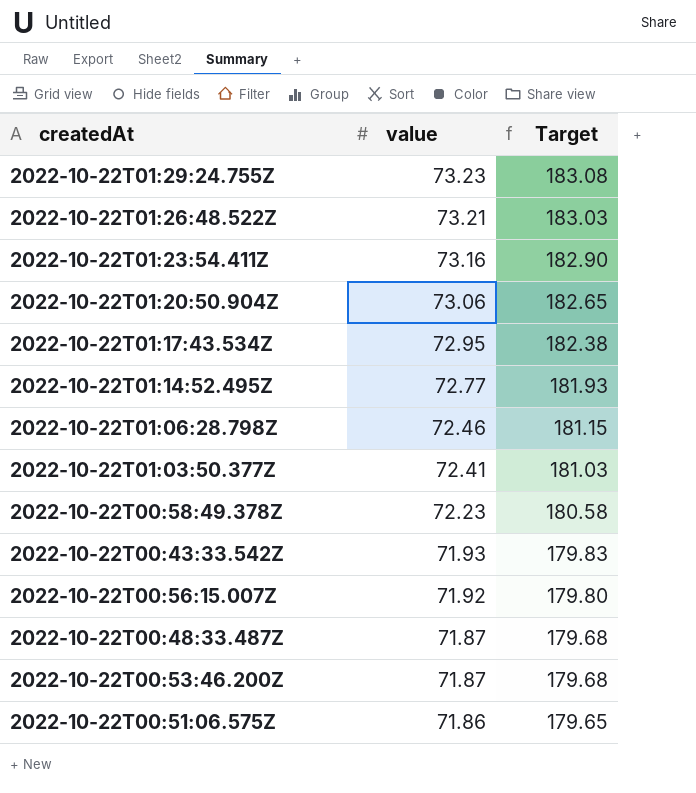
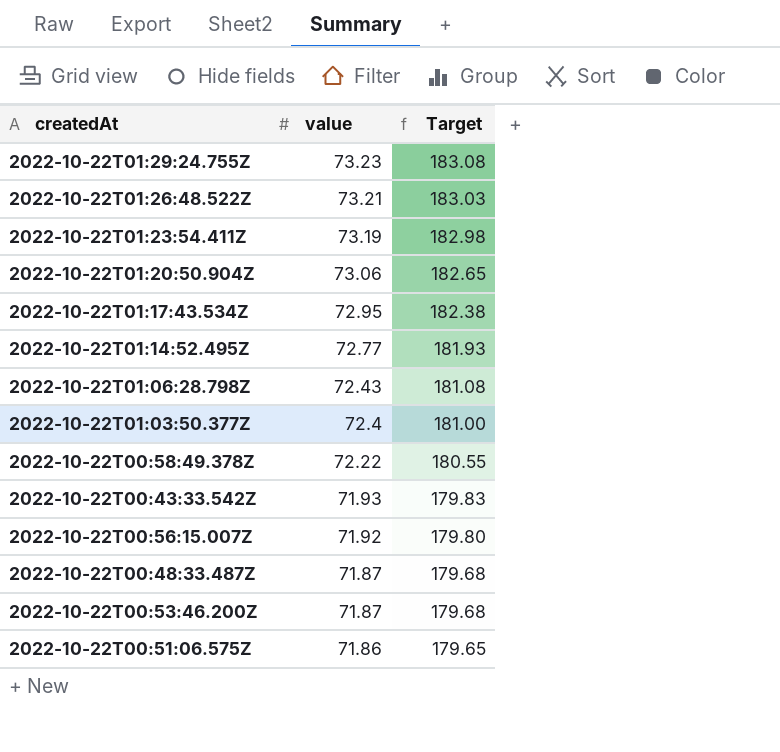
2022-10-22T01:23:54.411Z | value: 73.16 -> 73.19
2022-10-22T01:23:54.411Z | Target: 182.90 -> 182.98
2022-10-22T01:06:28.798Z | value: 72.46 -> 72.43
2022-10-22T01:06:28.798Z | Target: 181.15 -> 181.08
2022-10-22T01:03:50.377Z | value: 72.41 -> 72.4
2022-10-22T01:03:50.377Z | Target: 181.03 -> 181.00
2022-10-22T00:58:49.378Z | value: 72.23 -> 72.22
2022-10-22T00:58:49.378Z | Target: 180.58 -> 180.55

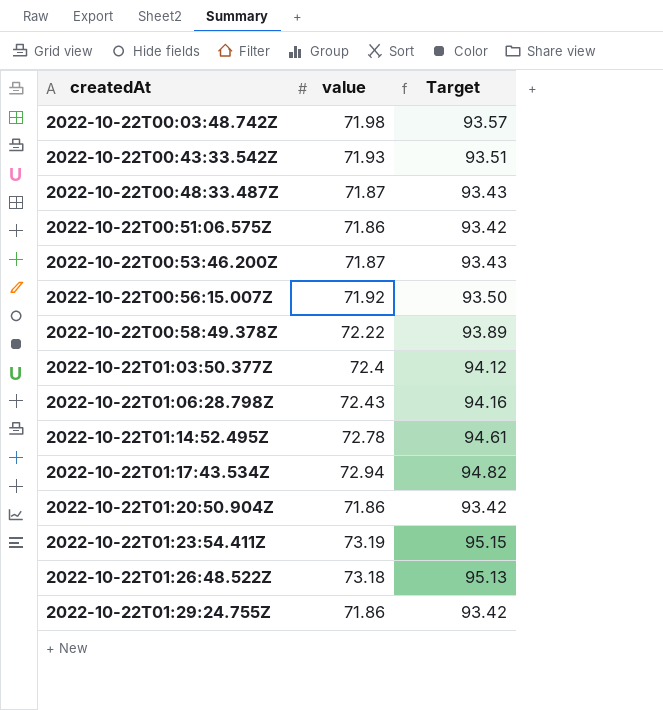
row order: value descending -> createdAt ascending
column Target | formula: [value] * 2.5 -> [value] * 1.3
row 2022-10-22T00:03:48.742Z: none -> 71.98 | 93.57
2022-10-22T01:14:52.495Z | value: 72.77 -> 72.78
2022-10-22T01:17:43.534Z | value: 72.95 -> 72.94
2022-10-22T01:20:50.904Z | value: 73.06 -> 71.86
2022-10-22T01:26:48.522Z | value: 73.21 -> 73.18
2022-10-22T01:29:24.755Z | value: 73.23 -> 71.86

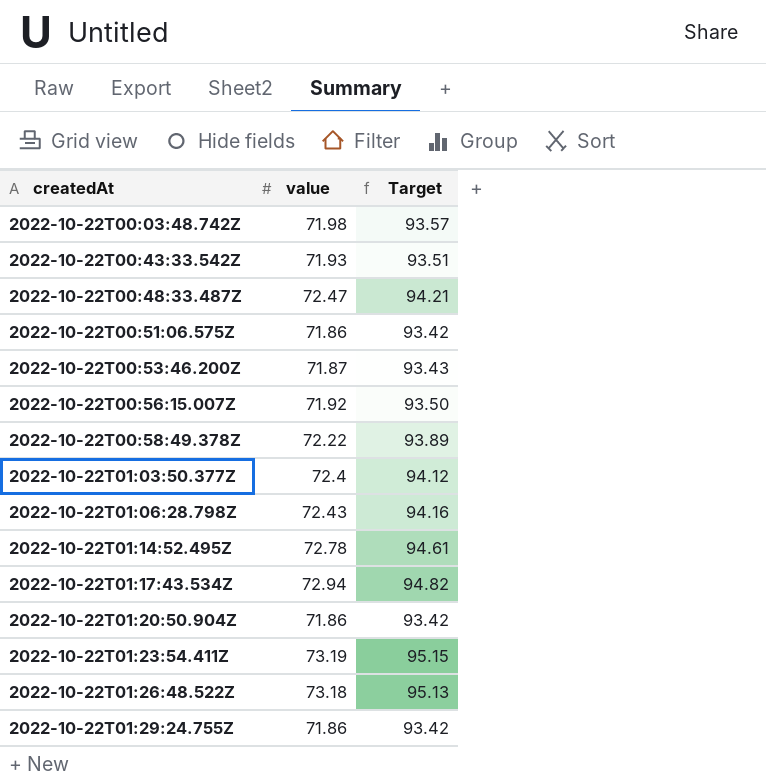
2022-10-22T00:48:33.487Z | value: 71.87 -> 72.47
2022-10-22T00:48:33.487Z | Target: 93.43 -> 94.21

